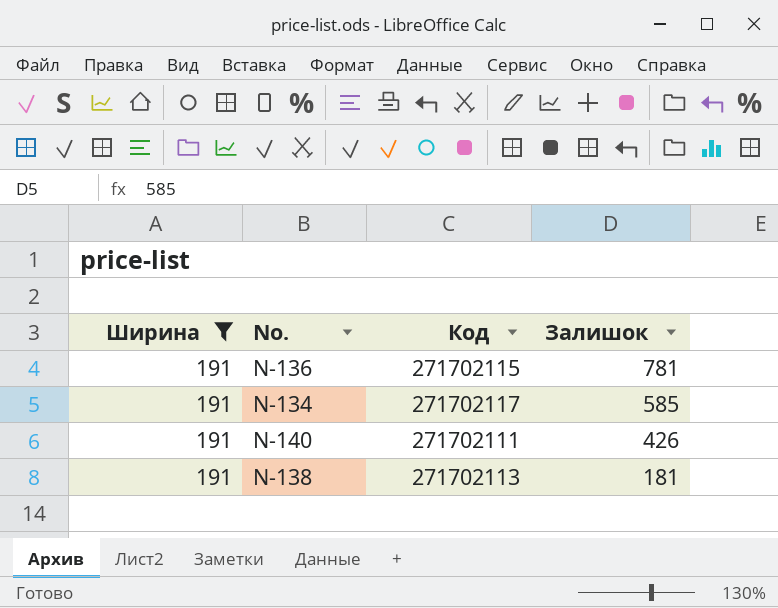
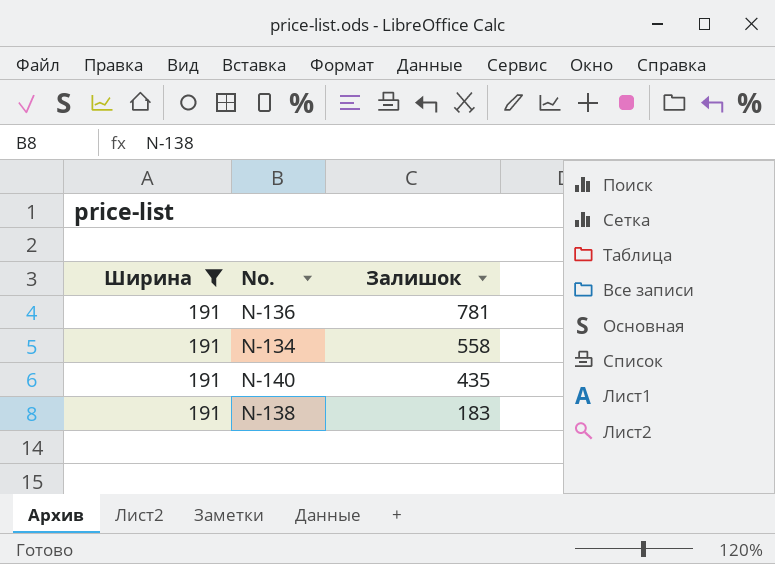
column Код | position: 3 -> none
N-134 | Залишок: 585 -> 558
N-140 | Залишок: 426 -> 435
N-138 | Залишок: 181 -> 183

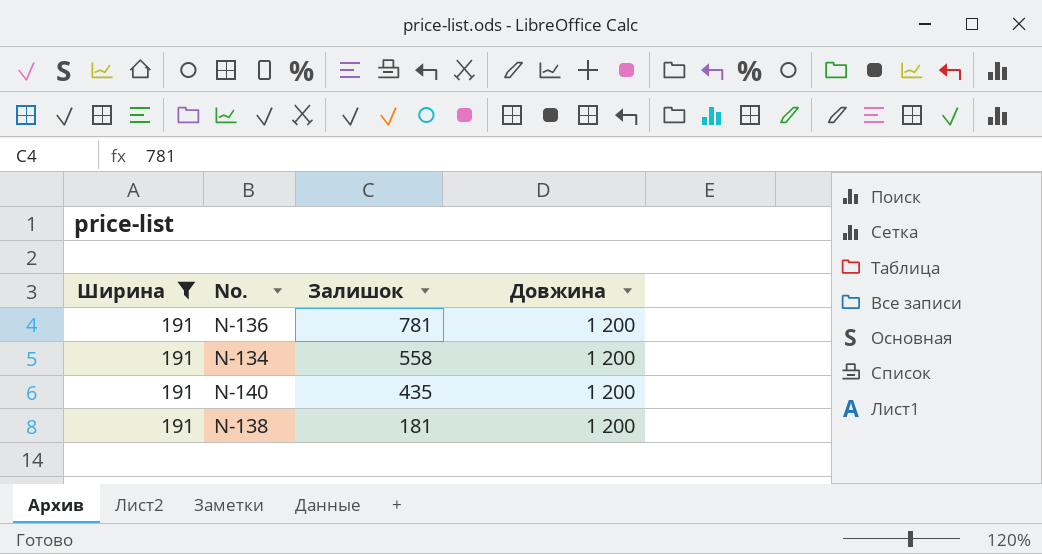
column Довжина | position: none -> 4
N-138 | Залишок: 183 -> 181

